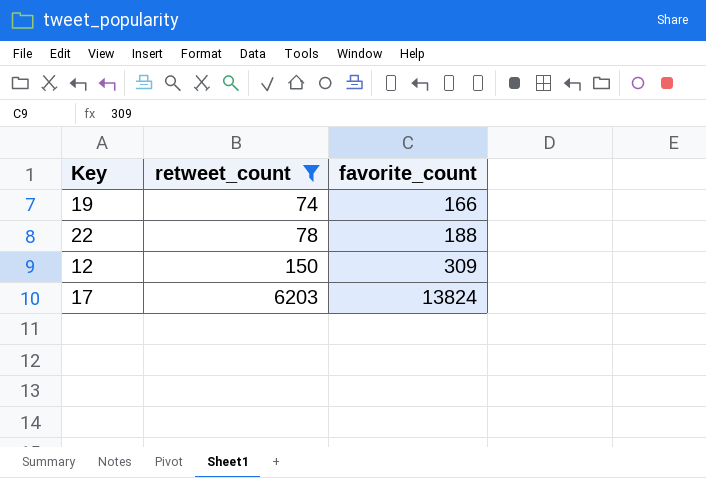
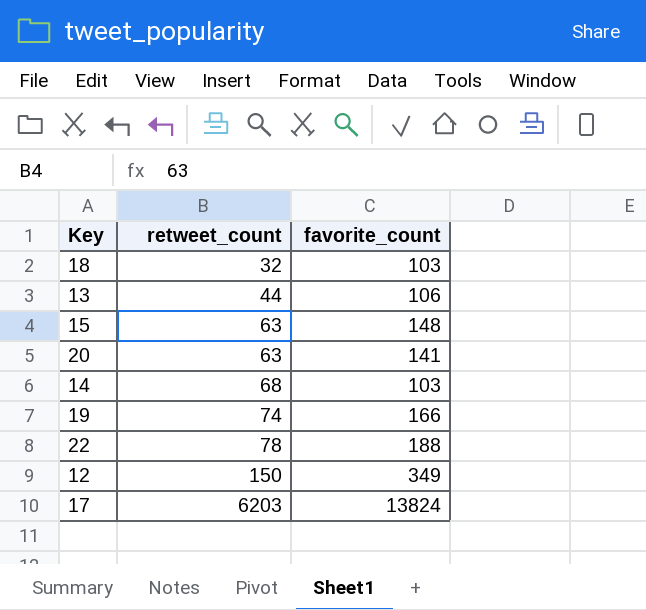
filter: retweet_count >= 74 -> none
12 | favorite_count: 309 -> 349

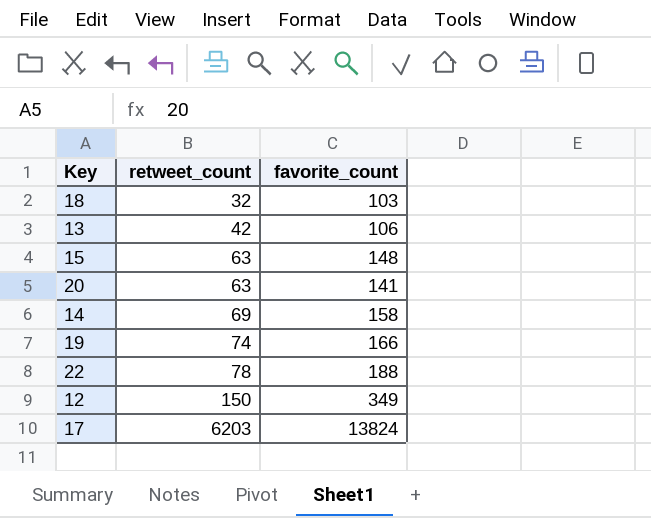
13 | retweet_count: 44 -> 42
14 | retweet_count: 68 -> 69
14 | favorite_count: 103 -> 158

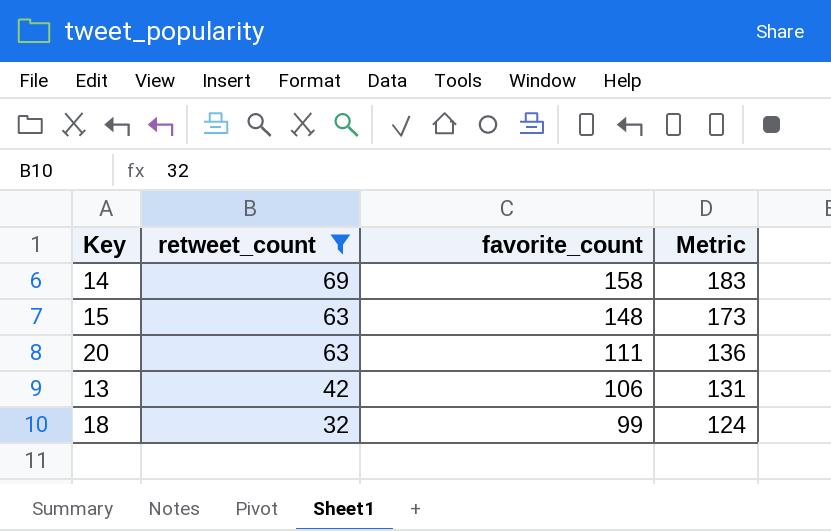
filter: none -> retweet_count <= 69
row order: retweet_count ascending -> retweet_count descending
column Metric | formula: none -> [favorite_count] + 25
20 | favorite_count: 141 -> 111
18 | favorite_count: 103 -> 99

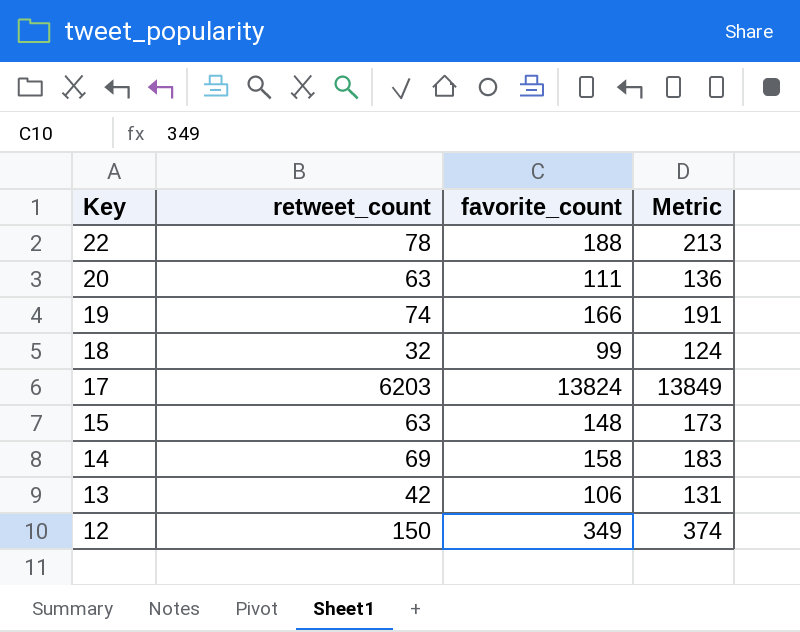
filter: retweet_count <= 69 -> none
row order: retweet_count descending -> Key descending

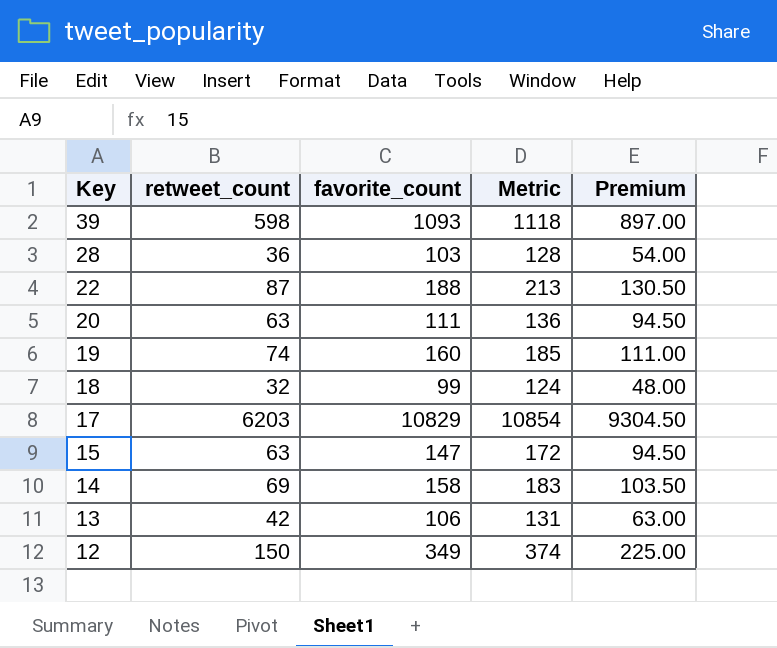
column Premium | formula: none -> [retweet_count] * 1.5
row 39: none -> 598 | 1093 | 1118 | 897.00
row 28: none -> 36 | 103 | 128 | 54.00
22 | retweet_count: 78 -> 87
19 | favorite_count: 166 -> 160
19 | Metric: 191 -> 185
17 | favorite_count: 13824 -> 10829
17 | Metric: 13849 -> 10854
15 | favorite_count: 148 -> 147
15 | Metric: 173 -> 172

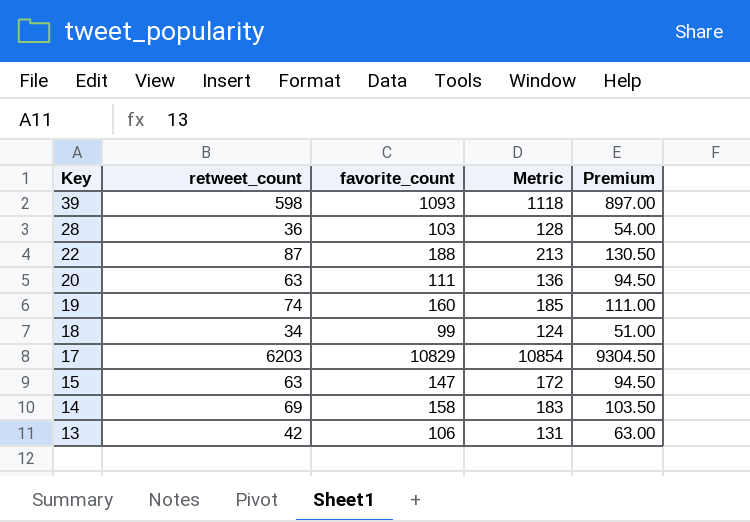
row 12: 150 | 349 | 374 | 225.00 -> none
18 | retweet_count: 32 -> 34
18 | Premium: 48.00 -> 51.00

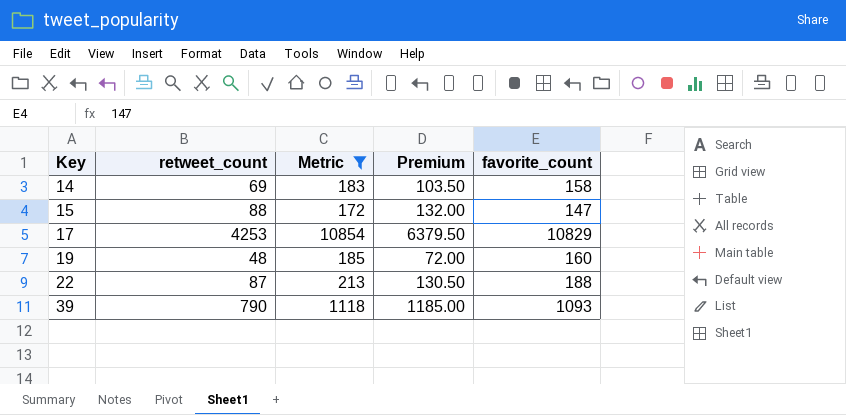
filter: none -> Metric >= 172
row order: Key descending -> Key ascending
column favorite_count | position: 3 -> 5
15 | retweet_count: 63 -> 88
15 | Premium: 94.50 -> 132.00
17 | retweet_count: 6203 -> 4253
17 | Premium: 9304.50 -> 6379.50
19 | retweet_count: 74 -> 48
19 | Premium: 111.00 -> 72.00
39 | retweet_count: 598 -> 790
39 | Premium: 897.00 -> 1185.00

